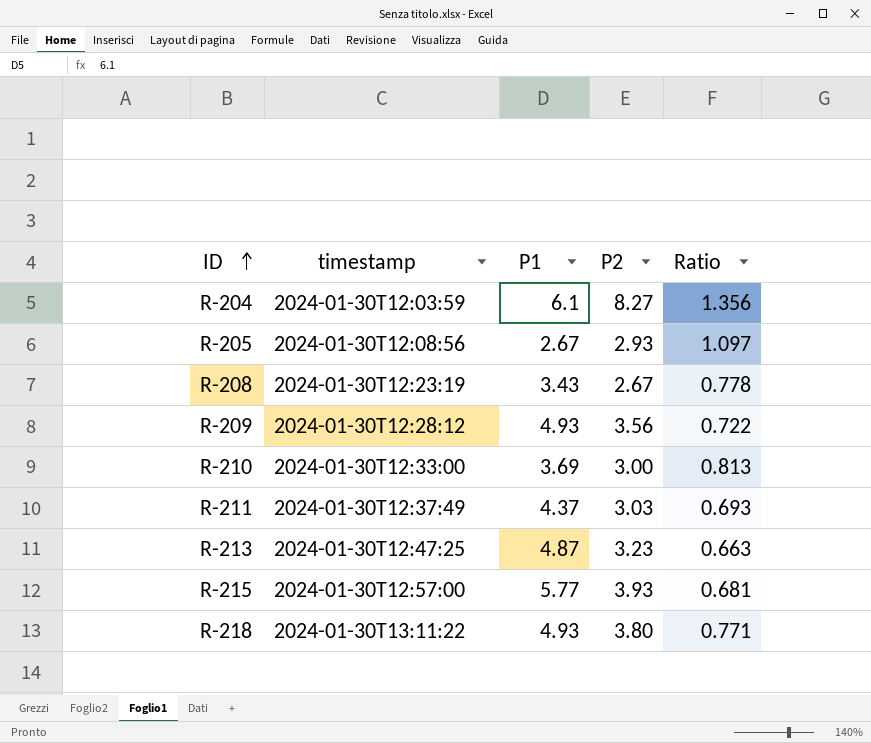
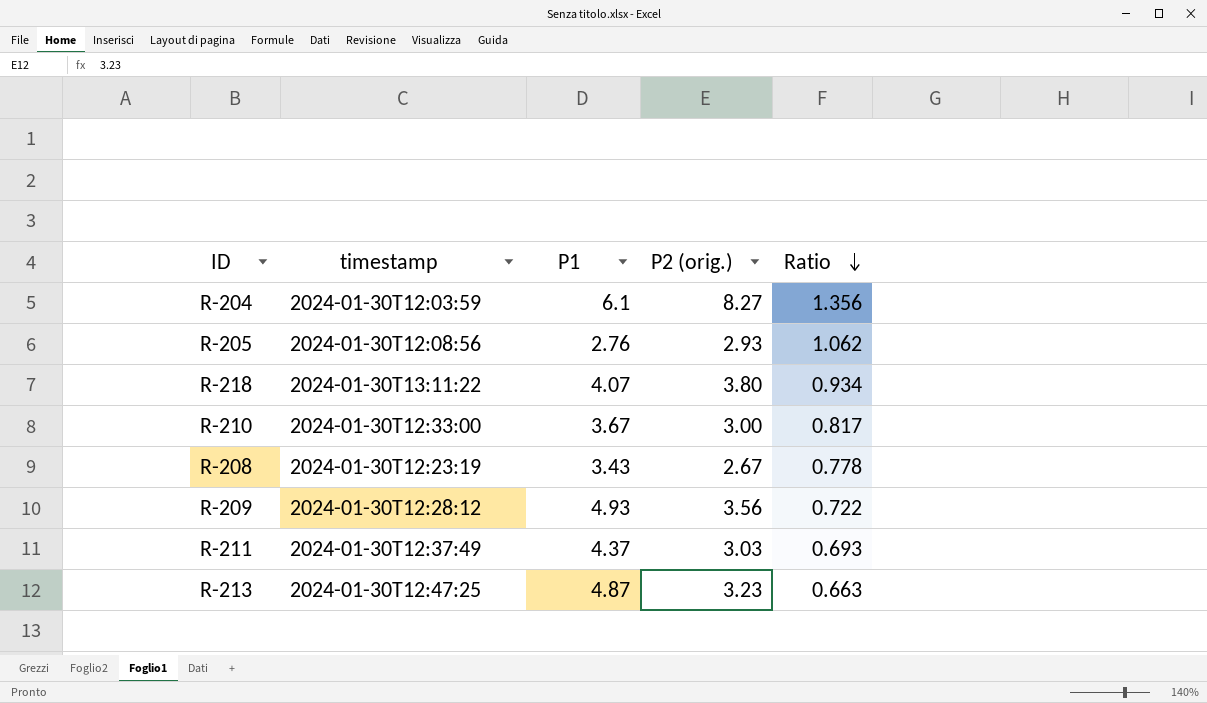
row order: ID ascending -> Ratio descending
column name: P2 -> P2 (orig.)
row R-215: 2024-01-30T12:57:00 | 5.77 | 3.93 | 0.681 -> none
R-205 | P1: 2.67 -> 2.76
R-205 | Ratio: 1.097 -> 1.062
R-218 | P1: 4.93 -> 4.07
R-218 | Ratio: 0.771 -> 0.934
R-210 | P1: 3.69 -> 3.67
R-210 | Ratio: 0.813 -> 0.817

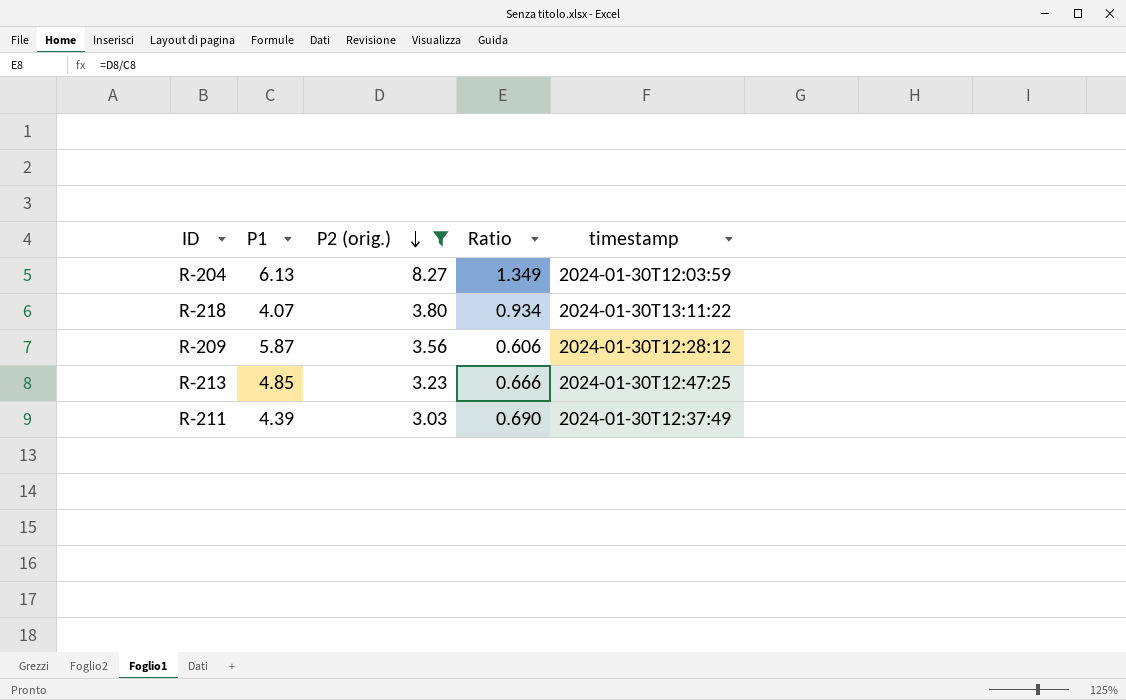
filter: none -> P2 (orig.) >= 3.03
row order: Ratio descending -> P2 (orig.) descending
column timestamp | position: 2 -> 5
R-204 | P1: 6.1 -> 6.13
R-204 | Ratio: 1.356 -> 1.349
R-209 | P1: 4.93 -> 5.87
R-209 | Ratio: 0.722 -> 0.606
R-213 | P1: 4.87 -> 4.85
R-213 | Ratio: 0.663 -> 0.666
R-211 | P1: 4.37 -> 4.39
R-211 | Ratio: 0.693 -> 0.690

